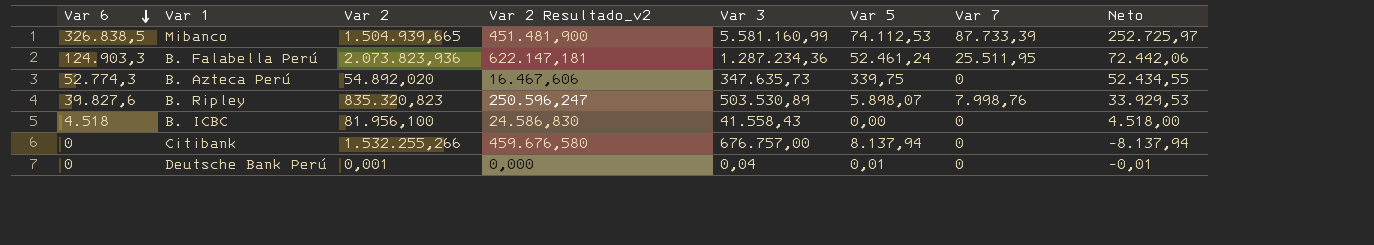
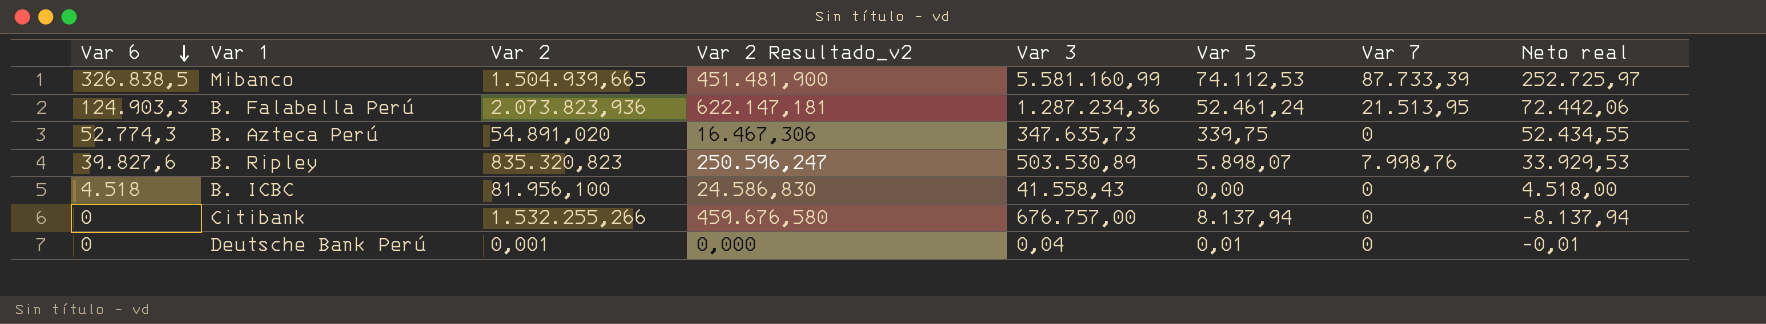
column name: Neto -> Neto real
B. Falabella Perú | Var 7: 25.511,95 -> 21.513,95
B. Azteca Perú | Var 2: 54.892,020 -> 54.891,020
B. Azteca Perú | Var 2 Resultado_v2: 16.467,606 -> 16.467,306

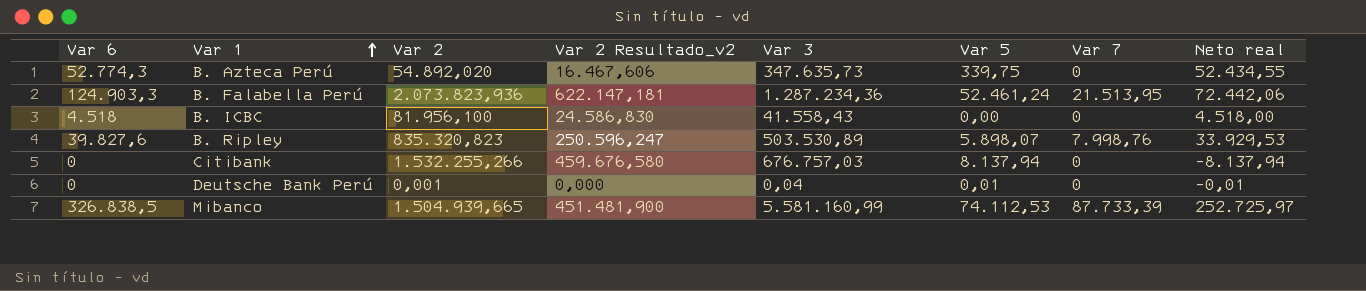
row order: Var 6 descending -> Var 1 ascending
B. Azteca Perú | Var 2: 54.891,020 -> 54.892,020
B. Azteca Perú | Var 2 Resultado_v2: 16.467,306 -> 16.467,606
Citibank | Var 3: 676.757,00 -> 676.757,03

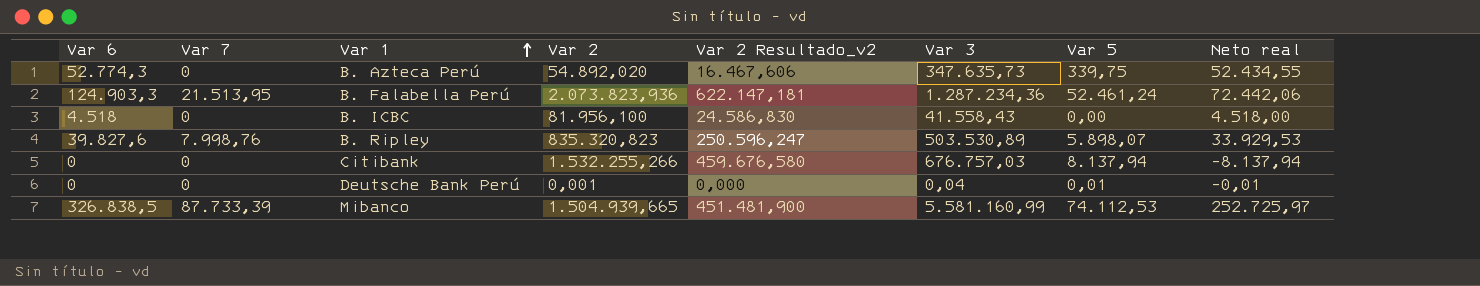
column Var 7 | position: 7 -> 2

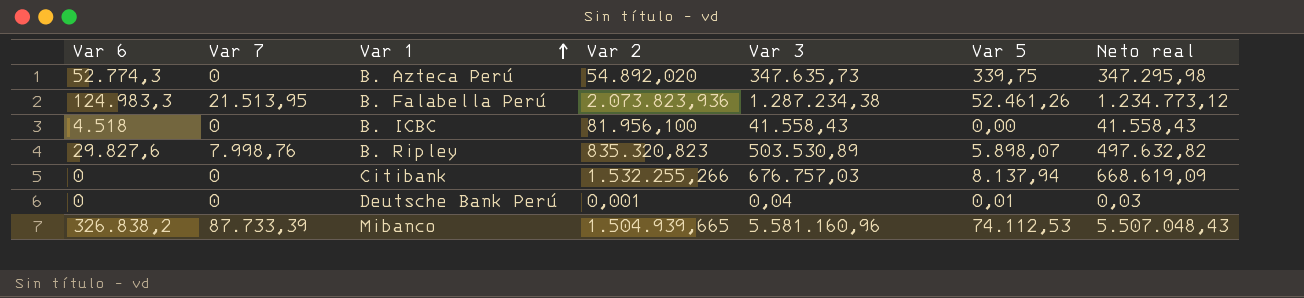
column Var 2 Resultado_v2 | formula: [Var 2] * 0,3 -> none
column Neto real | formula: [Var 6] - [Var 5] -> [Var 3] - [Var 5]
B. Falabella Perú | Var 6: 124.903,3 -> 124.983,3
B. Falabella Perú | Var 3: 1.287.234,36 -> 1.287.234,38
B. Falabella Perú | Var 5: 52.461,24 -> 52.461,26
B. Ripley | Var 6: 39.827,6 -> 29.827,6
Mibanco | Var 6: 326.838,5 -> 326.838,2
Mibanco | Var 3: 5.581.160,99 -> 5.581.160,96

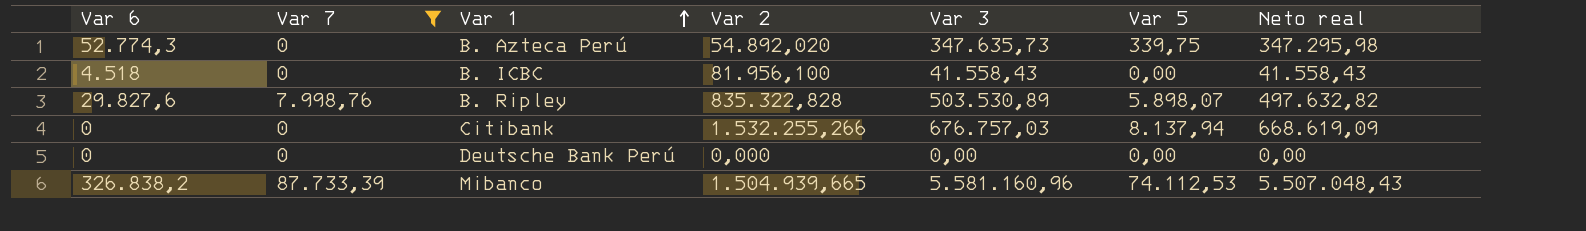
filter: none -> Var 7 != 21.513,95
B. Ripley | Var 2: 835.320,823 -> 835.322,828
Deutsche Bank Perú | Var 2: 0,001 -> 0,000
Deutsche Bank Perú | Var 3: 0,04 -> 0,00
Deutsche Bank Perú | Var 5: 0,01 -> 0,00
Deutsche Bank Perú | Neto real: 0,03 -> 0,00

